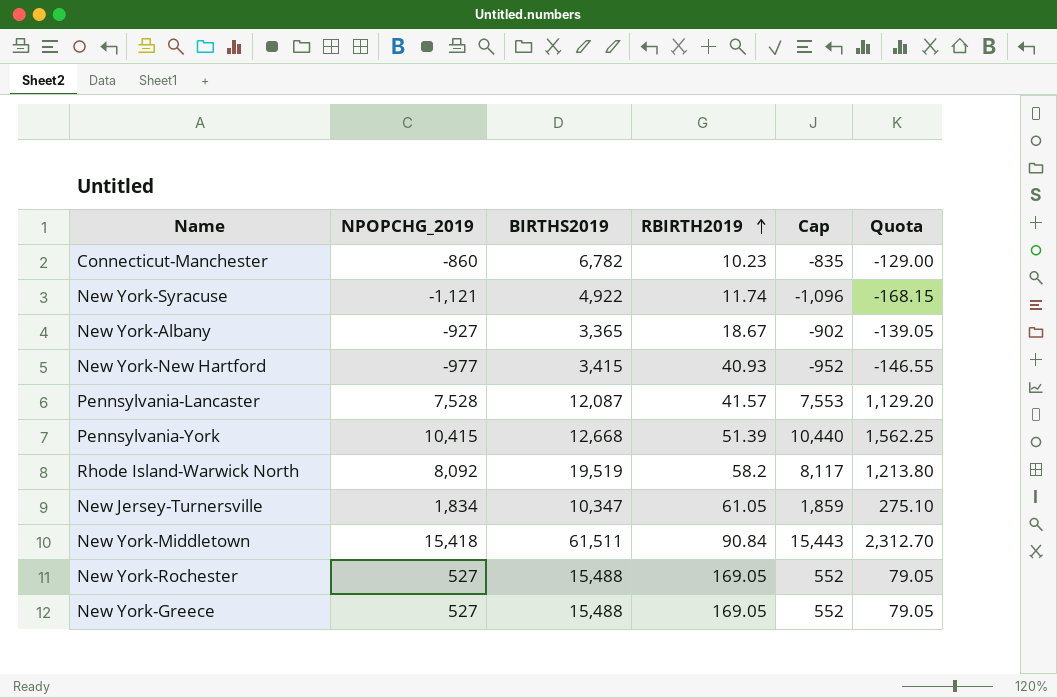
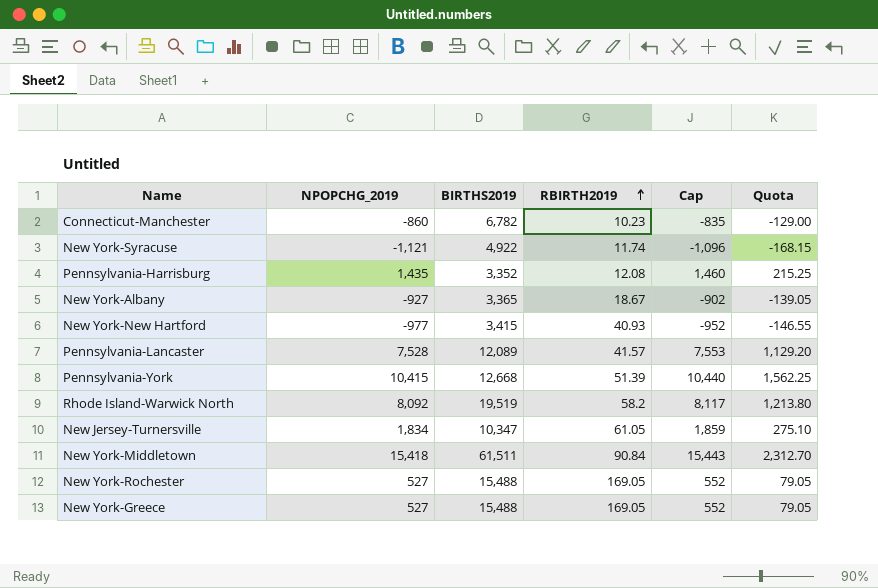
row Pennsylvania-Harrisburg: none -> 1,435 | 3,352 | 12.08 | 1,460 | 215.25
Pennsylvania-Lancaster | BIRTHS2019: 12,087 -> 12,089

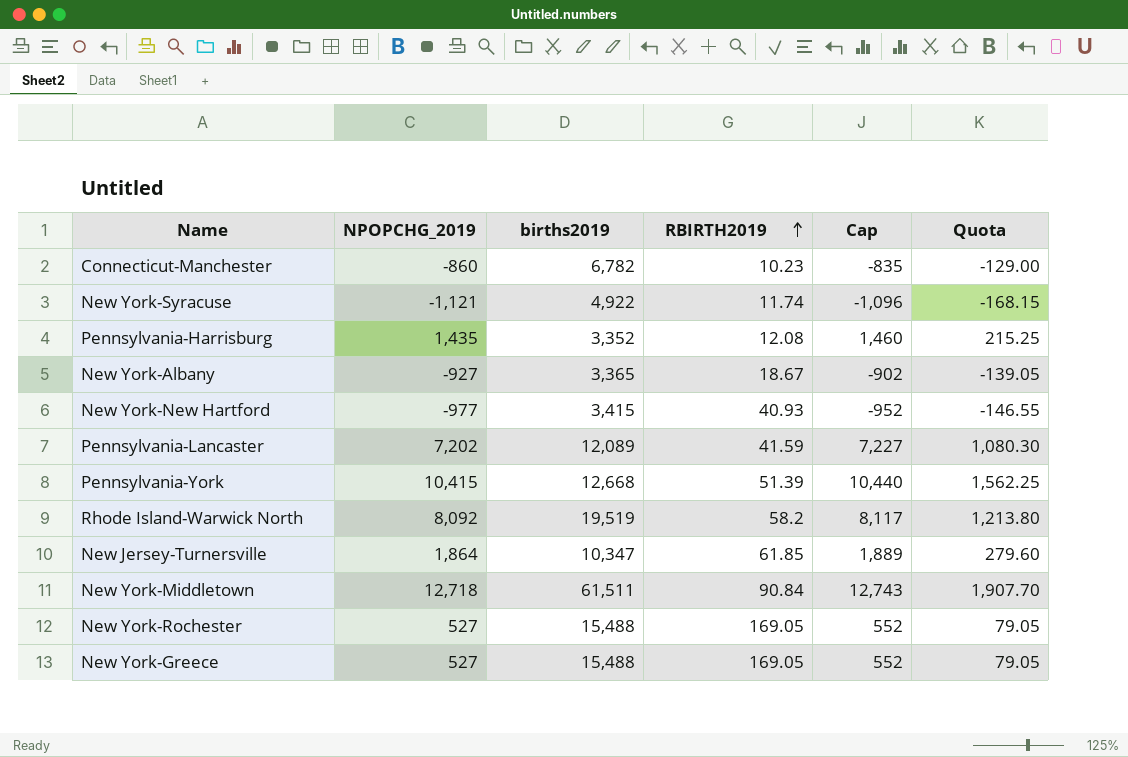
column name: BIRTHS2019 -> births2019
Pennsylvania-Lancaster | NPOPCHG_2019: 7,528 -> 7,202
Pennsylvania-Lancaster | RBIRTH2019: 41.57 -> 41.59
Pennsylvania-Lancaster | Cap: 7,553 -> 7,227
Pennsylvania-Lancaster | Quota: 1,129.20 -> 1,080.30
New Jersey-Turnersville | NPOPCHG_2019: 1,834 -> 1,864
New Jersey-Turnersville | RBIRTH2019: 61.05 -> 61.85
New Jersey-Turnersville | Cap: 1,859 -> 1,889
New Jersey-Turnersville | Quota: 275.10 -> 279.60
New York-Middletown | NPOPCHG_2019: 15,418 -> 12,718
New York-Middletown | Cap: 15,443 -> 12,743
New York-Middletown | Quota: 2,312.70 -> 1,907.70

